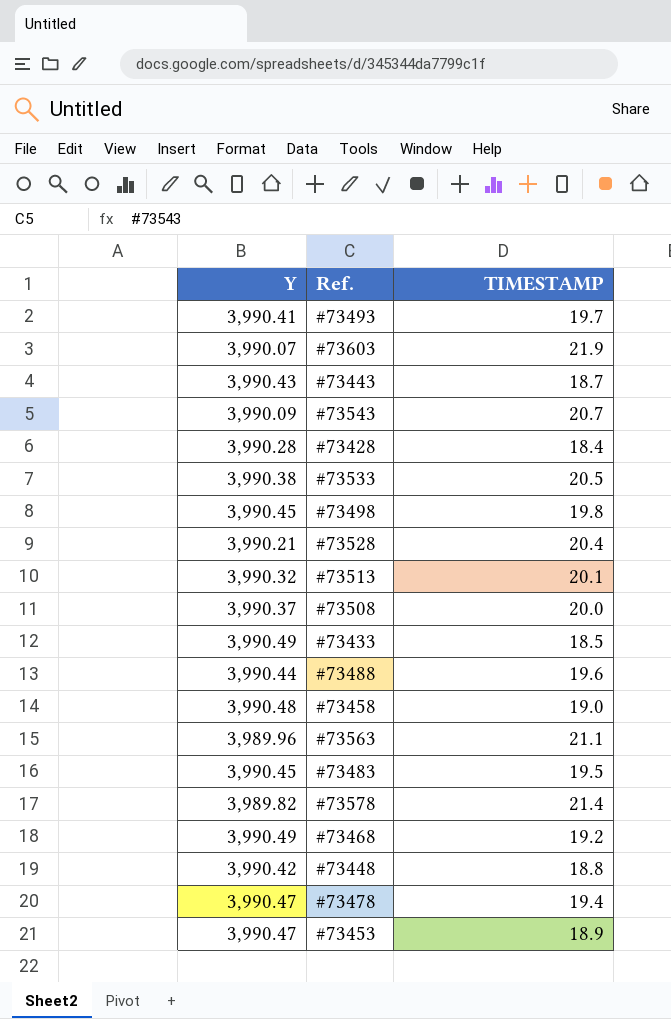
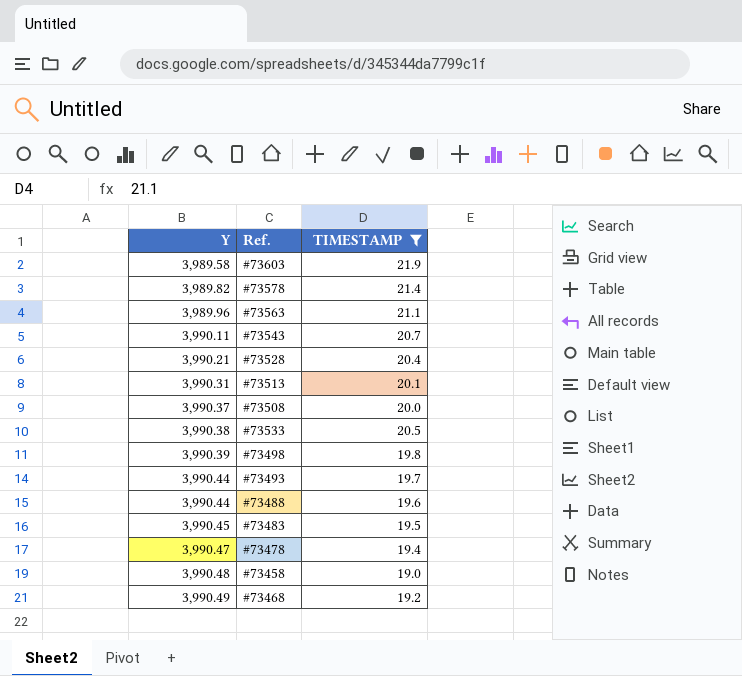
filter: none -> TIMESTAMP >= 19.0
row order: none -> Y ascending
#73603 | Y: 3,990.07 -> 3,989.58
#73543 | Y: 3,990.09 -> 3,990.11
#73513 | Y: 3,990.32 -> 3,990.31
#73498 | Y: 3,990.45 -> 3,990.39
#73493 | Y: 3,990.41 -> 3,990.44

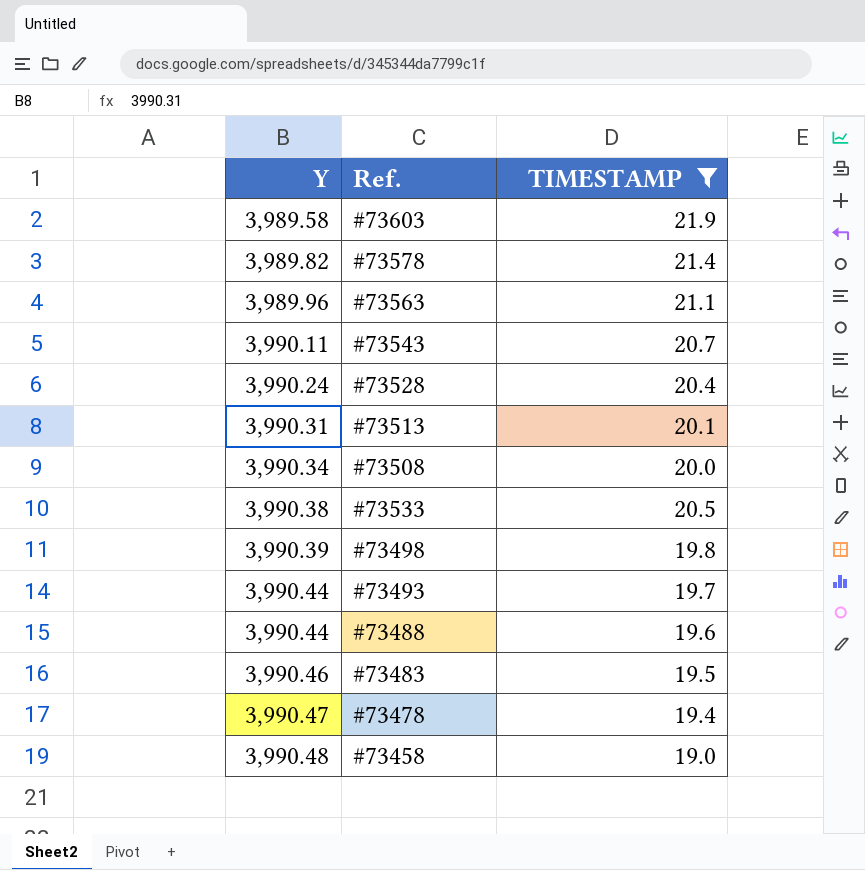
row #73468: 3,990.49 | 19.2 -> none
#73528 | Y: 3,990.21 -> 3,990.24
#73508 | Y: 3,990.37 -> 3,990.34
#73483 | Y: 3,990.45 -> 3,990.46

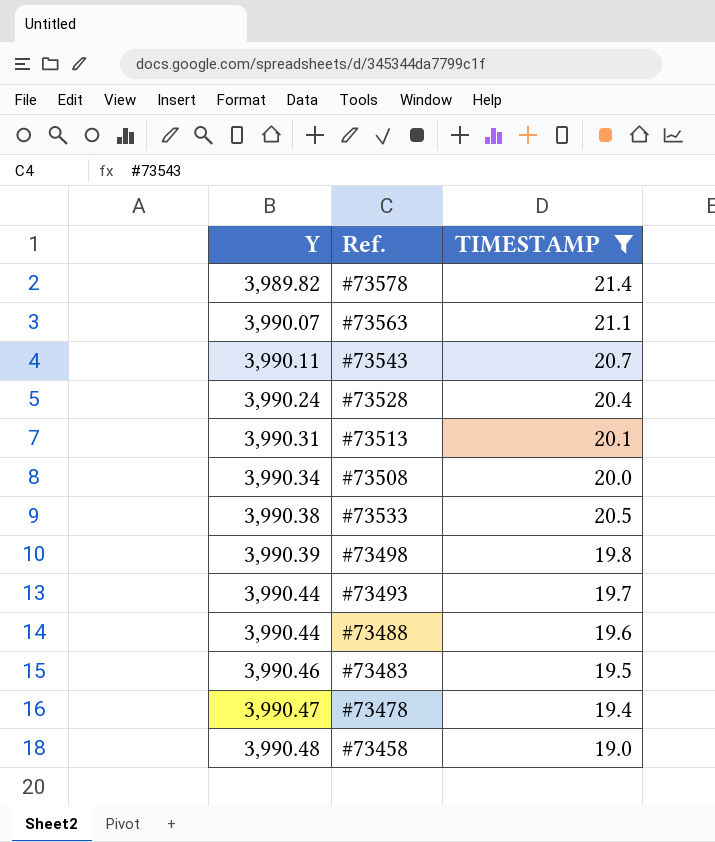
row #73603: 3,989.58 | 21.9 -> none
#73563 | Y: 3,989.96 -> 3,990.07

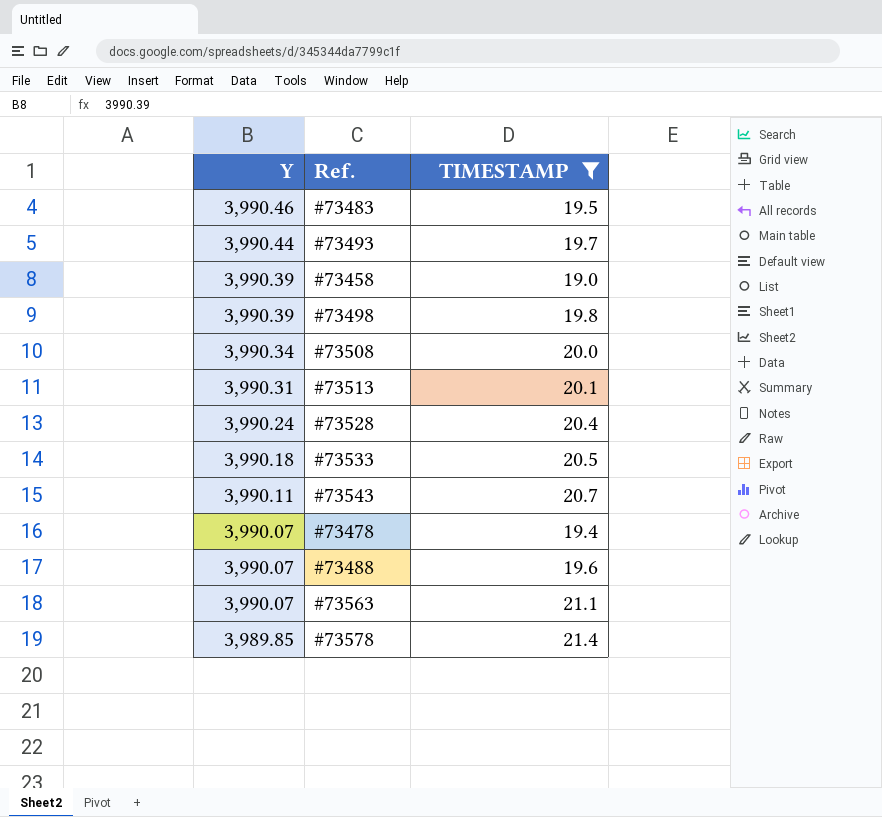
row order: Y ascending -> Y descending
#73458 | Y: 3,990.48 -> 3,990.39
#73533 | Y: 3,990.38 -> 3,990.18
#73478 | Y: 3,990.47 -> 3,990.07
#73488 | Y: 3,990.44 -> 3,990.07
#73578 | Y: 3,989.82 -> 3,989.85

